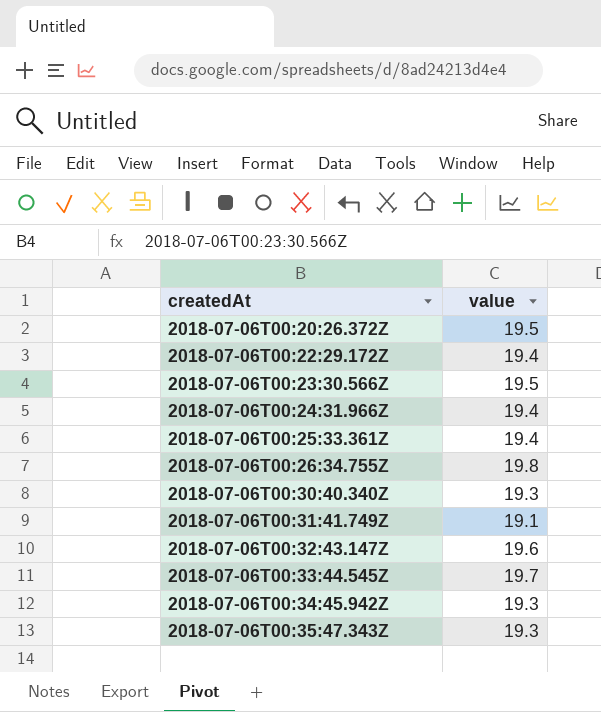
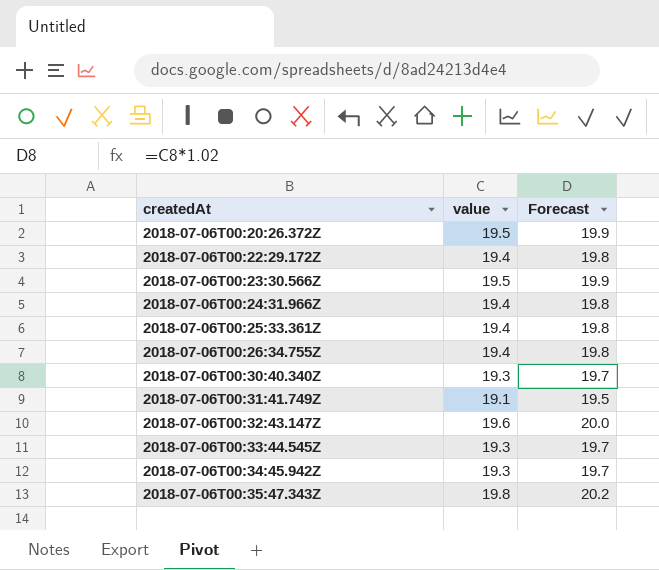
column Forecast | formula: none -> [value] * 1.02
2018-07-06T00:26:34.755Z | value: 19.8 -> 19.4
2018-07-06T00:33:44.545Z | value: 19.7 -> 19.3
2018-07-06T00:35:47.343Z | value: 19.3 -> 19.8

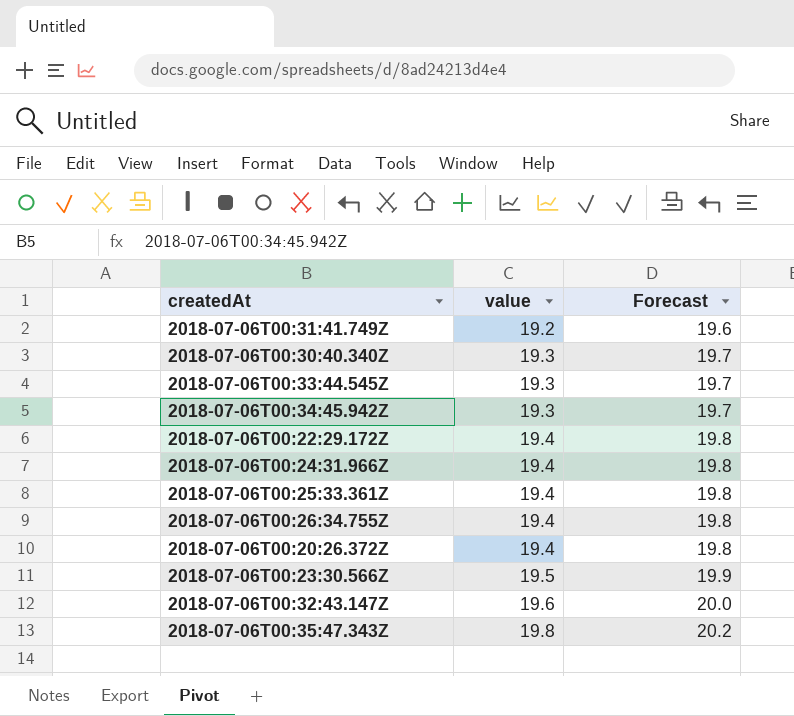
row order: createdAt ascending -> value ascending
2018-07-06T00:31:41.749Z | value: 19.1 -> 19.2
2018-07-06T00:31:41.749Z | Forecast: 19.5 -> 19.6
2018-07-06T00:20:26.372Z | value: 19.5 -> 19.4
2018-07-06T00:20:26.372Z | Forecast: 19.9 -> 19.8

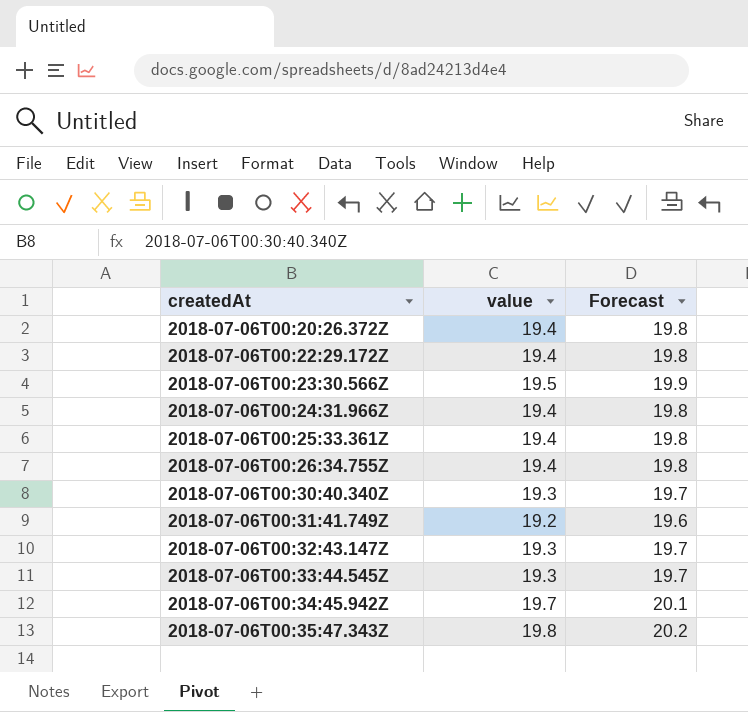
row order: value ascending -> createdAt ascending
2018-07-06T00:32:43.147Z | value: 19.6 -> 19.3
2018-07-06T00:32:43.147Z | Forecast: 20.0 -> 19.7
2018-07-06T00:34:45.942Z | value: 19.3 -> 19.7
2018-07-06T00:34:45.942Z | Forecast: 19.7 -> 20.1

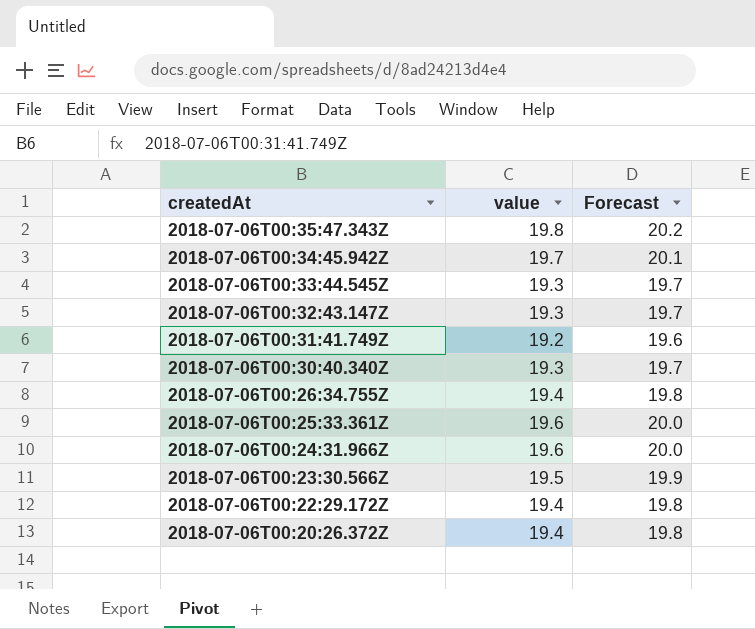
row order: createdAt ascending -> createdAt descending
2018-07-06T00:25:33.361Z | value: 19.4 -> 19.6
2018-07-06T00:25:33.361Z | Forecast: 19.8 -> 20.0
2018-07-06T00:24:31.966Z | value: 19.4 -> 19.6
2018-07-06T00:24:31.966Z | Forecast: 19.8 -> 20.0

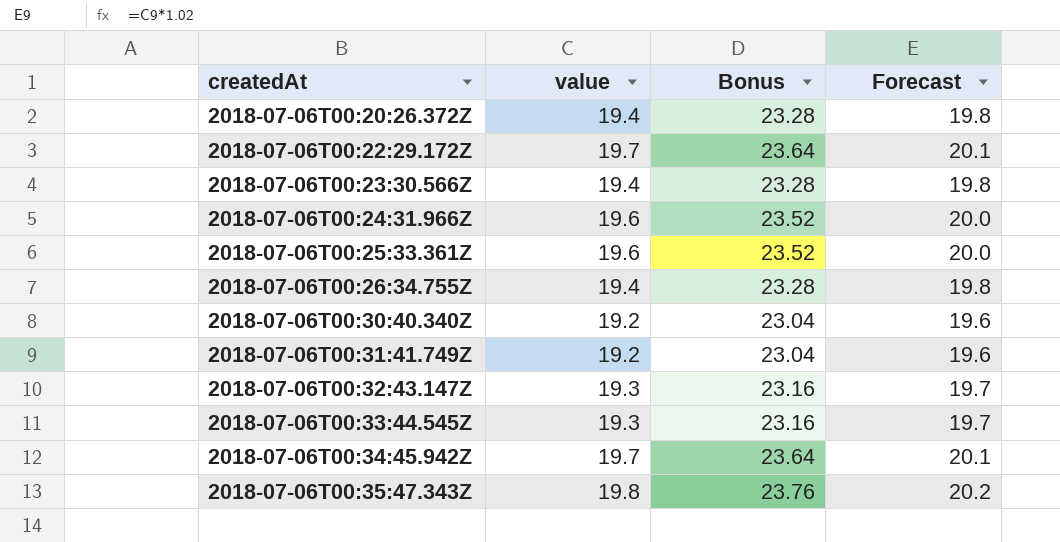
row order: createdAt descending -> createdAt ascending
column Bonus | formula: none -> [value] * 1.2
2018-07-06T00:22:29.172Z | value: 19.4 -> 19.7
2018-07-06T00:22:29.172Z | Forecast: 19.8 -> 20.1
2018-07-06T00:23:30.566Z | value: 19.5 -> 19.4
2018-07-06T00:23:30.566Z | Forecast: 19.9 -> 19.8
2018-07-06T00:30:40.340Z | value: 19.3 -> 19.2
2018-07-06T00:30:40.340Z | Forecast: 19.7 -> 19.6

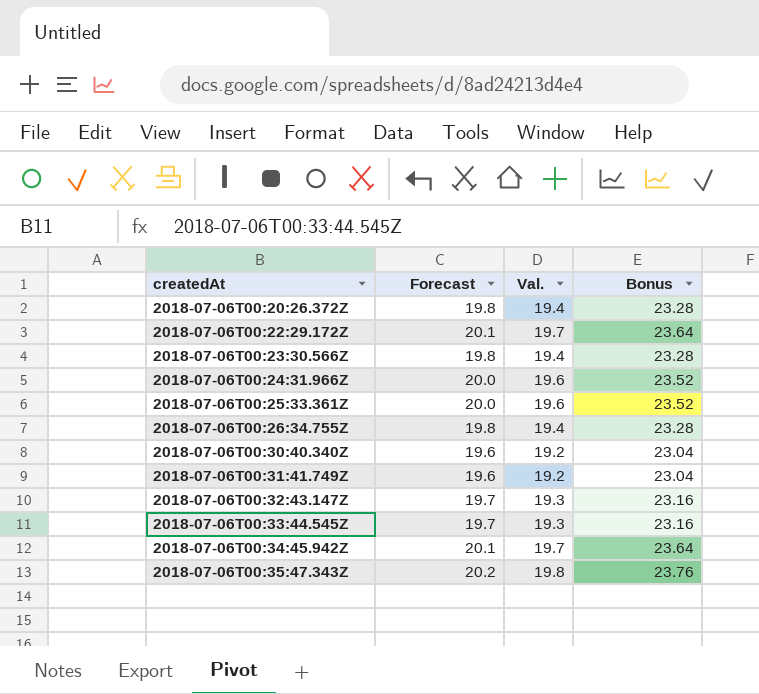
column Forecast | position: 4 -> 2
column name: value -> Val.

